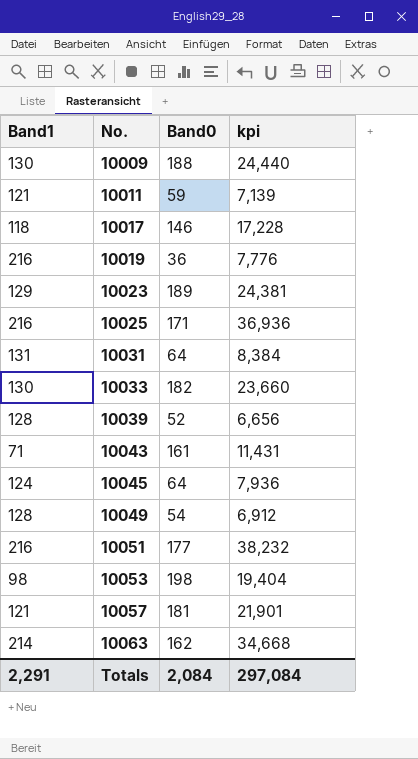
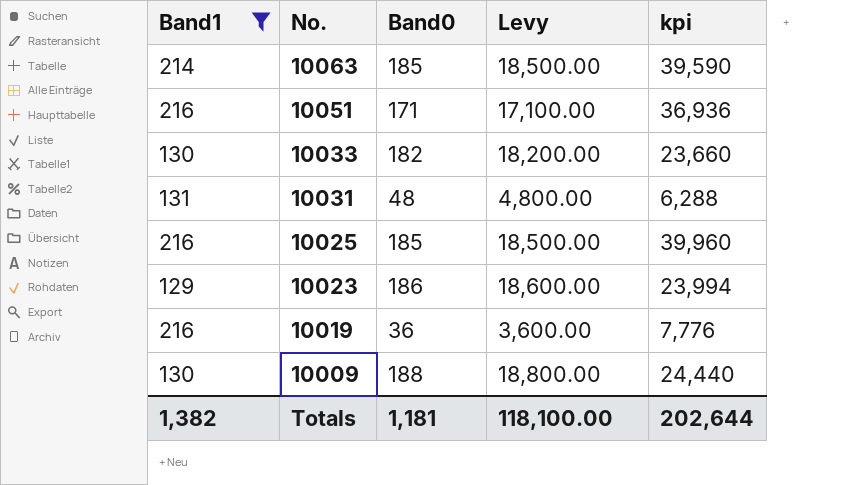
filter: none -> Band1 >= 129
row order: No. ascending -> No. descending
column Levy | formula: none -> [Band0] * 100
10063 | Band0: 162 -> 185
10063 | kpi: 34,668 -> 39,590
10051 | Band0: 177 -> 171
10051 | kpi: 38,232 -> 36,936
10031 | Band0: 64 -> 48
10031 | kpi: 8,384 -> 6,288
10025 | Band0: 171 -> 185
10025 | kpi: 36,936 -> 39,960
10023 | Band0: 189 -> 186
10023 | kpi: 24,381 -> 23,994
Totals | Band1: 2,291 -> 1,382
Totals | Band0: 2,084 -> 1,181
Totals | kpi: 297,084 -> 202,644

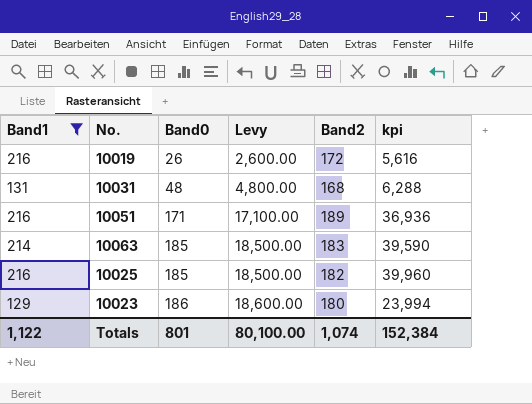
row order: No. descending -> Band0 ascending
column Band2 | position: none -> 5
row 10033: 130 | 182 | 18,200.00 | 23,660 -> none
row 10009: 130 | 188 | 18,800.00 | 24,440 -> none
10019 | Band0: 36 -> 26
10019 | Levy: 3,600.00 -> 2,600.00
10019 | kpi: 7,776 -> 5,616
Totals | Band1: 1,382 -> 1,122
Totals | Band0: 1,181 -> 801
Totals | Levy: 118,100.00 -> 80,100.00
Totals | kpi: 202,644 -> 152,384

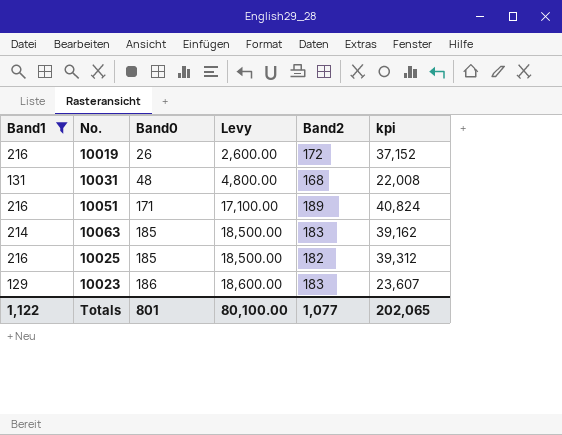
column kpi | formula: [Band1] * [Band0] -> [Band1] * [Band2]
10023 | Band2: 180 -> 183
Totals | Band2: 1,074 -> 1,077
Totals | kpi: 152,384 -> 202,065

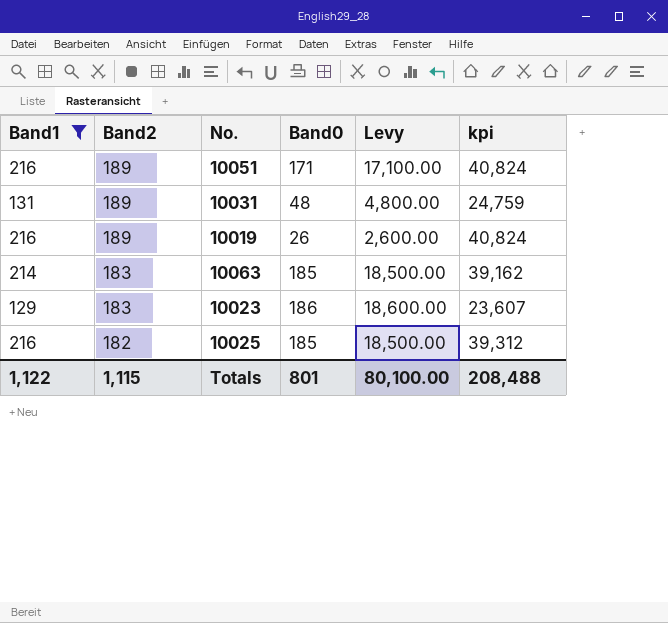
row order: Band0 ascending -> Band2 descending
column Band2 | position: 5 -> 2
10031 | Band2: 168 -> 189
10031 | kpi: 22,008 -> 24,759
10019 | Band2: 172 -> 189
10019 | kpi: 37,152 -> 40,824
Totals | Band2: 1,077 -> 1,115
Totals | kpi: 202,065 -> 208,488

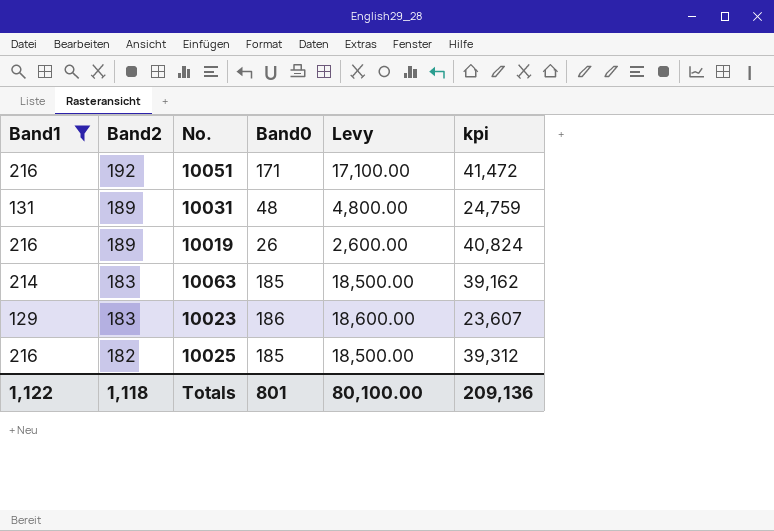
10051 | Band2: 189 -> 192
10051 | kpi: 40,824 -> 41,472
Totals | Band2: 1,115 -> 1,118
Totals | kpi: 208,488 -> 209,136

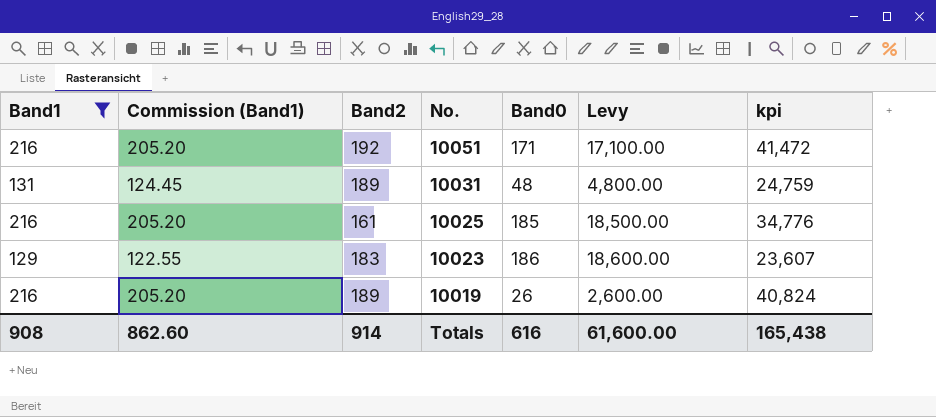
row order: Band2 descending -> No. descending
column Commission (Band1) | formula: none -> [Band1] * 0.95
row 10063: 214 | 183 | 185 | 18,500.00 | 39,162 -> none
10025 | Band2: 182 -> 161
10025 | kpi: 39,312 -> 34,776
Totals | Band1: 1,122 -> 908
Totals | Band2: 1,118 -> 914
Totals | Band0: 801 -> 616
Totals | Levy: 80,100.00 -> 61,600.00
Totals | kpi: 209,136 -> 165,438

